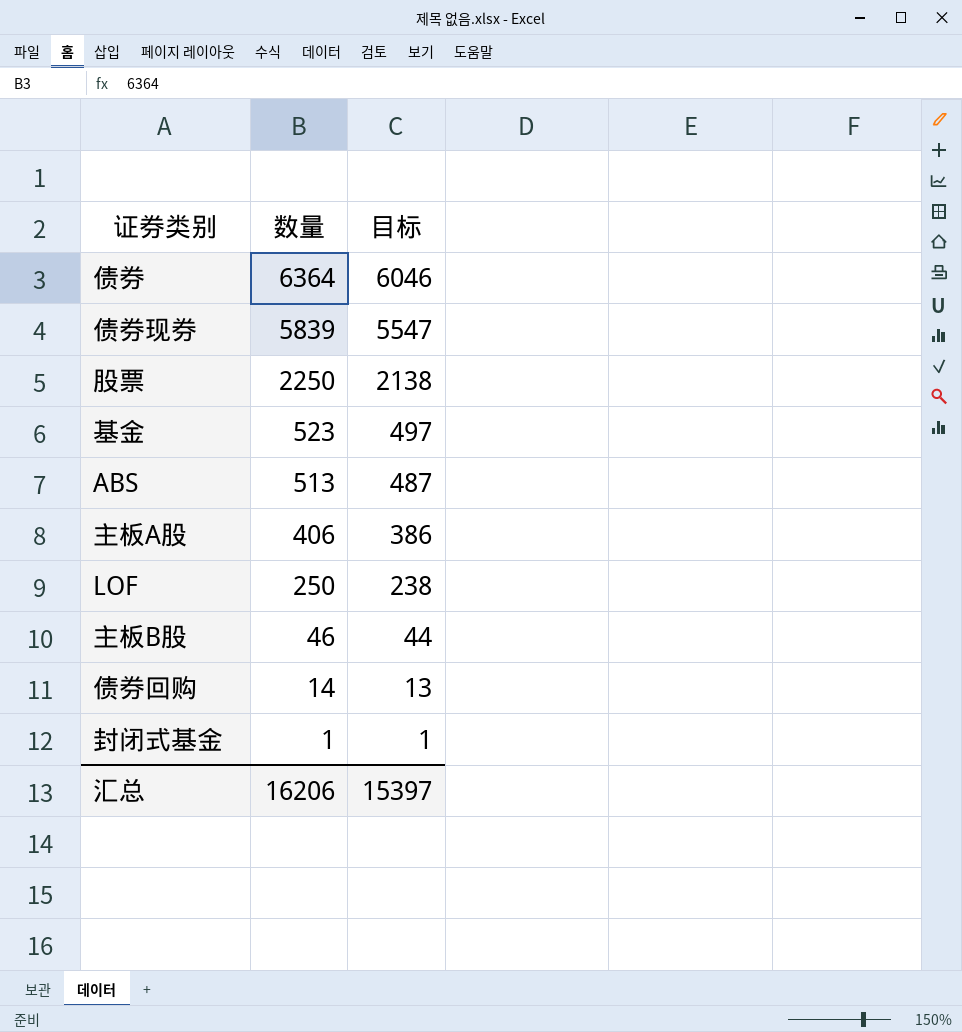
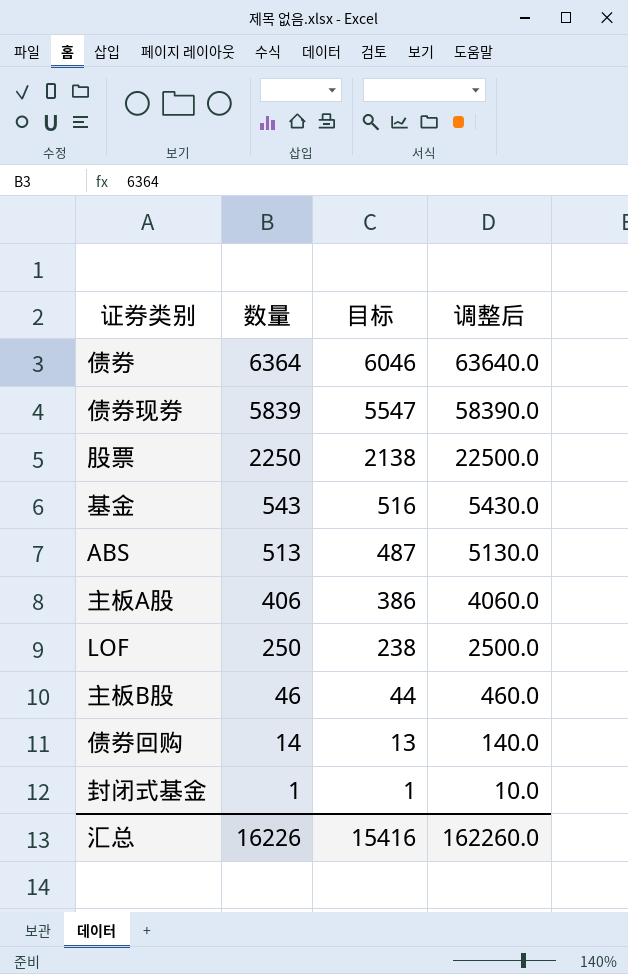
column 调整后 | formula: none -> [数量] * 10
基金 | 数量: 523 -> 543
基金 | 目标: 497 -> 516
汇总 | 数量: 16206 -> 16226
汇总 | 目标: 15397 -> 15416

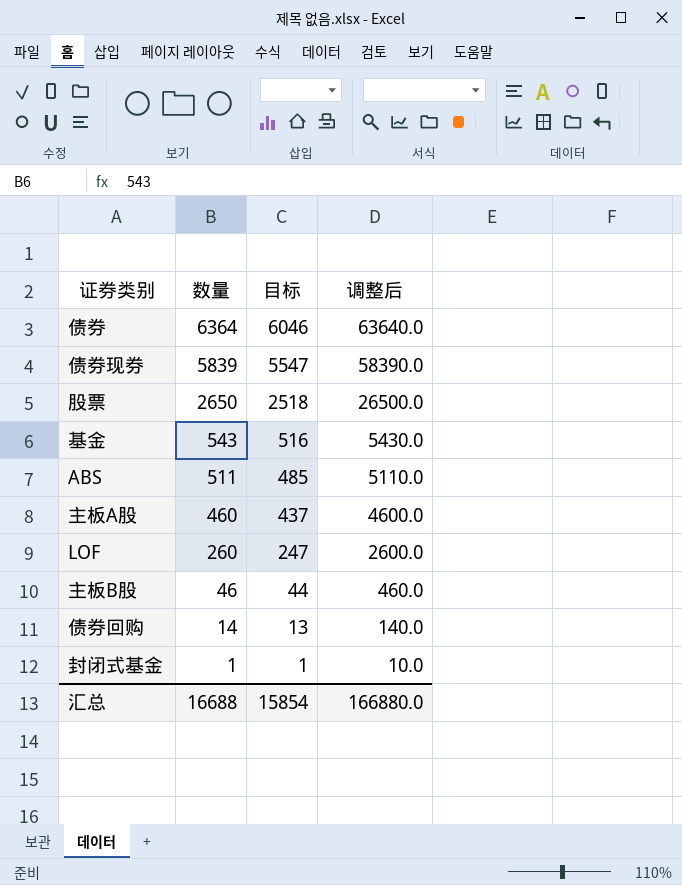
股票 | 数量: 2250 -> 2650
股票 | 目标: 2138 -> 2518
股票 | 调整后: 22500.0 -> 26500.0
ABS | 数量: 513 -> 511
ABS | 目标: 487 -> 485
ABS | 调整后: 5130.0 -> 5110.0
主板A股 | 数量: 406 -> 460
主板A股 | 目标: 386 -> 437
主板A股 | 调整后: 4060.0 -> 4600.0
LOF | 数量: 250 -> 260
LOF | 目标: 238 -> 247
LOF | 调整后: 2500.0 -> 2600.0
汇总 | 数量: 16226 -> 16688
汇总 | 目标: 15416 -> 15854
汇总 | 调整后: 162260.0 -> 166880.0

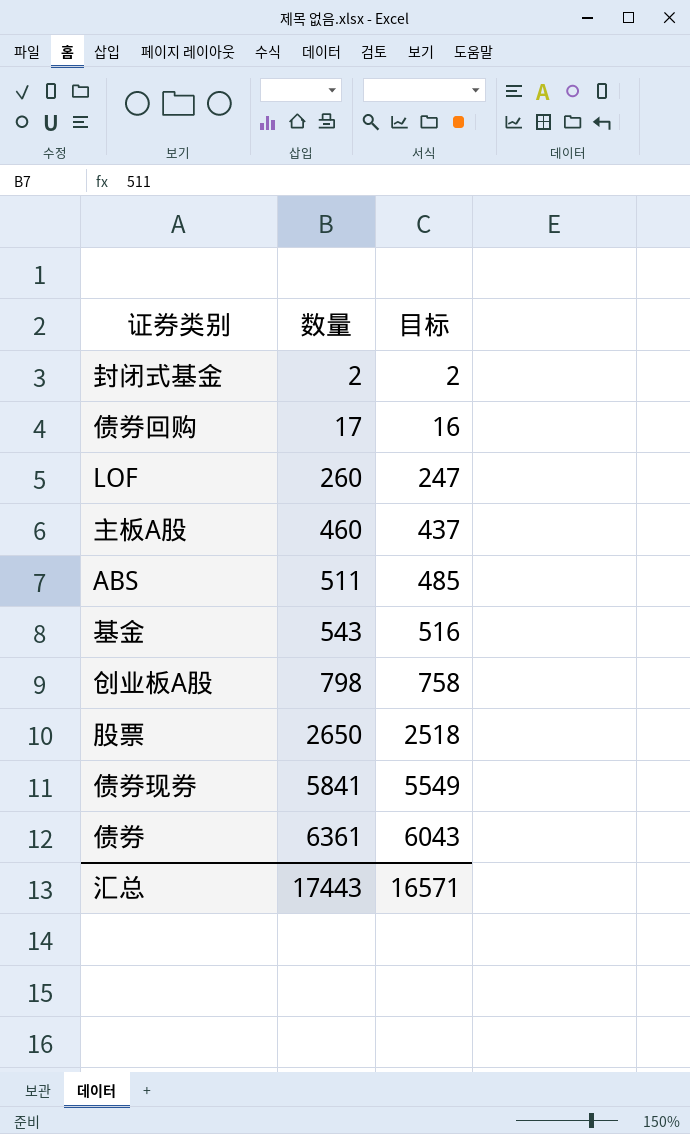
row order: 数量 descending -> 数量 ascending
column 调整后 | formula: [数量] * 10 -> none
row 主板B股: 46 | 44 | 460.0 -> none
封闭式基金 | 数量: 1 -> 2
封闭式基金 | 目标: 1 -> 2
债券回购 | 数量: 14 -> 17
债券回购 | 目标: 13 -> 16
row 创业板A股: none -> 798 | 758
债券现券 | 数量: 5839 -> 5841
债券现券 | 目标: 5547 -> 5549
债券 | 数量: 6364 -> 6361
债券 | 目标: 6046 -> 6043
汇总 | 数量: 16688 -> 17443
汇总 | 目标: 15854 -> 16571

